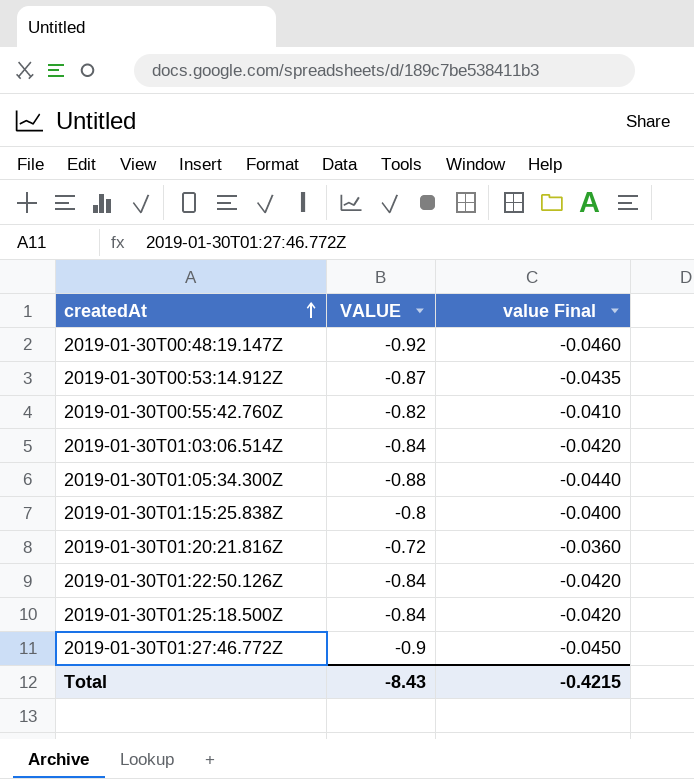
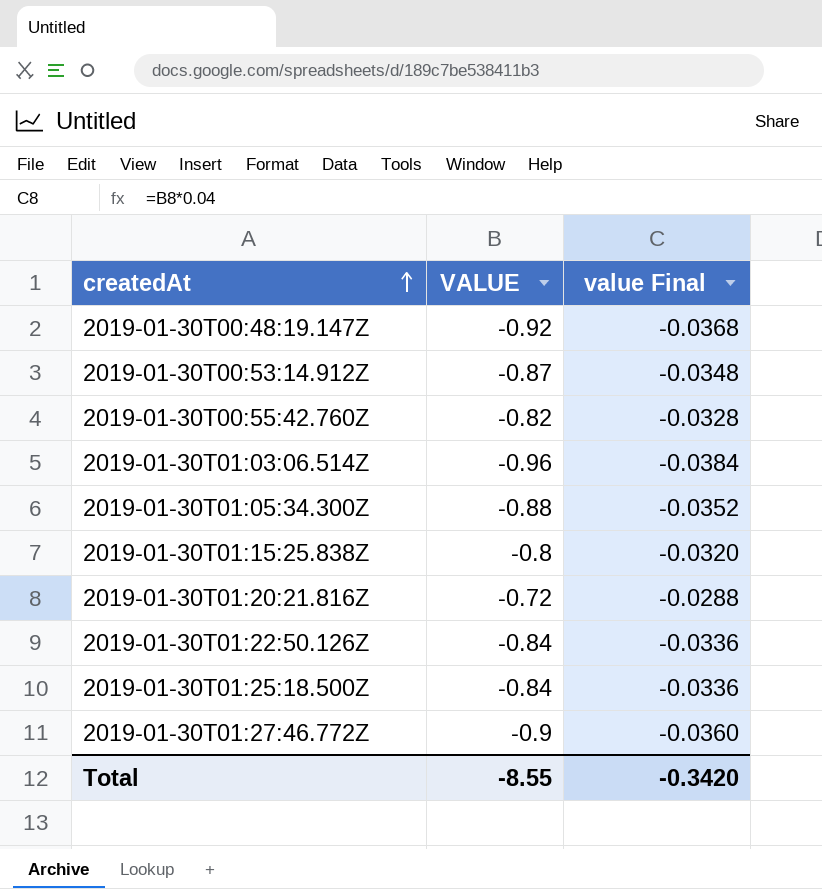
column value Final | formula: [VALUE] * 0.05 -> [VALUE] * 0.04
2019-01-30T01:03:06.514Z | VALUE: -0.84 -> -0.96
Total | VALUE: -8.43 -> -8.55
Total | value Final: -0.4215 -> -0.3420

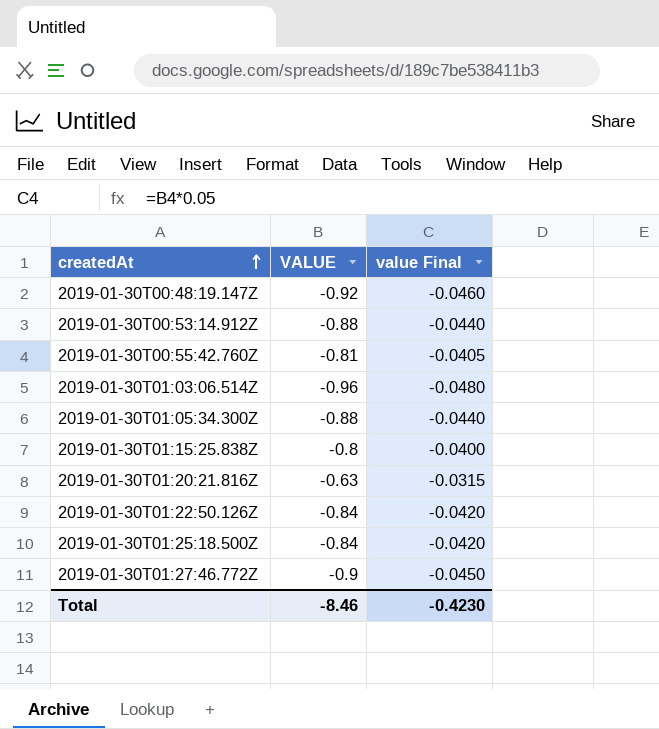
column value Final | formula: [VALUE] * 0.04 -> [VALUE] * 0.05
2019-01-30T00:53:14.912Z | VALUE: -0.87 -> -0.88
2019-01-30T00:55:42.760Z | VALUE: -0.82 -> -0.81
2019-01-30T01:20:21.816Z | VALUE: -0.72 -> -0.63
Total | VALUE: -8.55 -> -8.46
Total | value Final: -0.3420 -> -0.4230

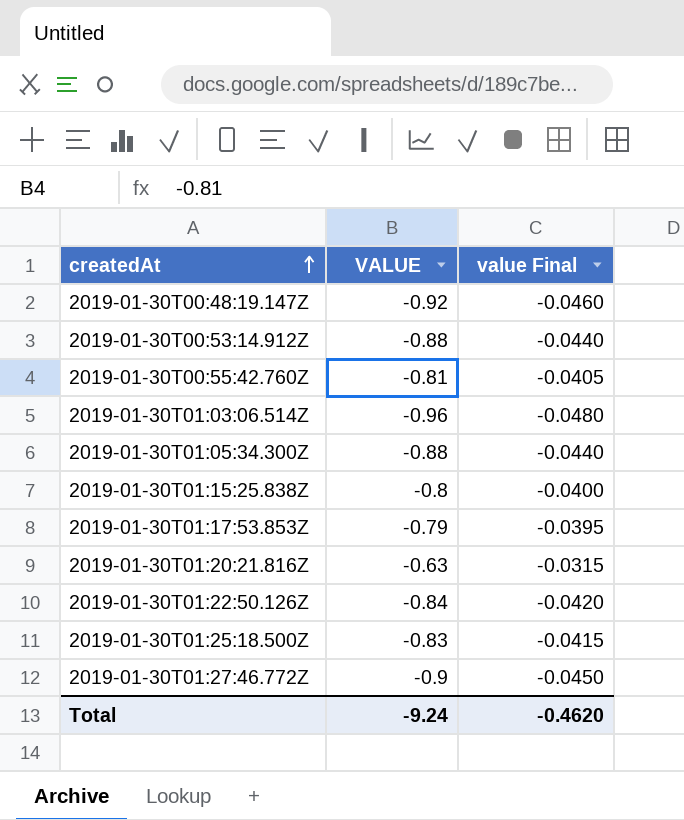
row 2019-01-30T01:17:53.853Z: none -> -0.79 | -0.0395
2019-01-30T01:25:18.500Z | VALUE: -0.84 -> -0.83
2019-01-30T01:25:18.500Z | value Final: -0.0420 -> -0.0415
Total | VALUE: -8.46 -> -9.24
Total | value Final: -0.4230 -> -0.4620

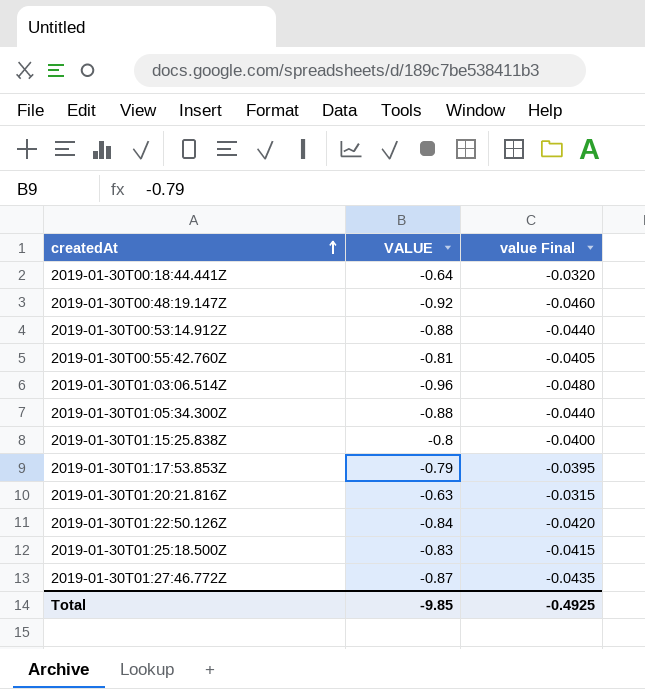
row 2019-01-30T00:18:44.441Z: none -> -0.64 | -0.0320
2019-01-30T01:27:46.772Z | VALUE: -0.9 -> -0.87
2019-01-30T01:27:46.772Z | value Final: -0.0450 -> -0.0435
Total | VALUE: -9.24 -> -9.85
Total | value Final: -0.4620 -> -0.4925

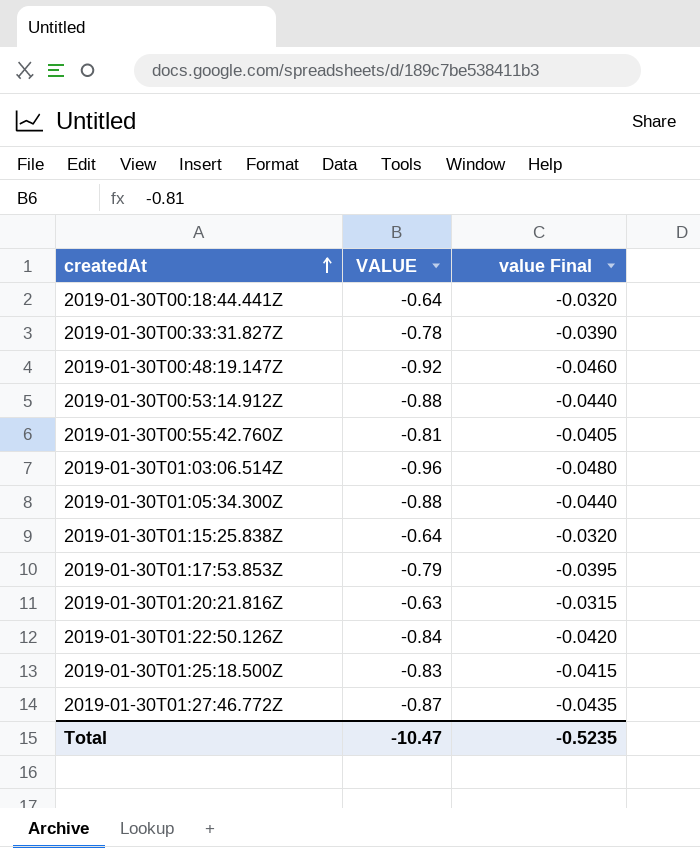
row 2019-01-30T00:33:31.827Z: none -> -0.78 | -0.0390
2019-01-30T01:15:25.838Z | VALUE: -0.8 -> -0.64
2019-01-30T01:15:25.838Z | value Final: -0.0400 -> -0.0320
Total | VALUE: -9.85 -> -10.47
Total | value Final: -0.4925 -> -0.5235

